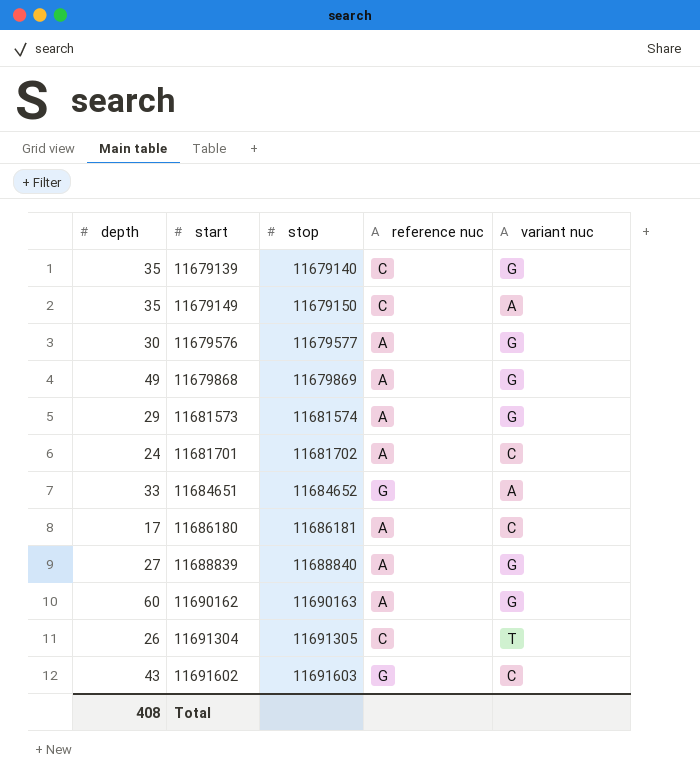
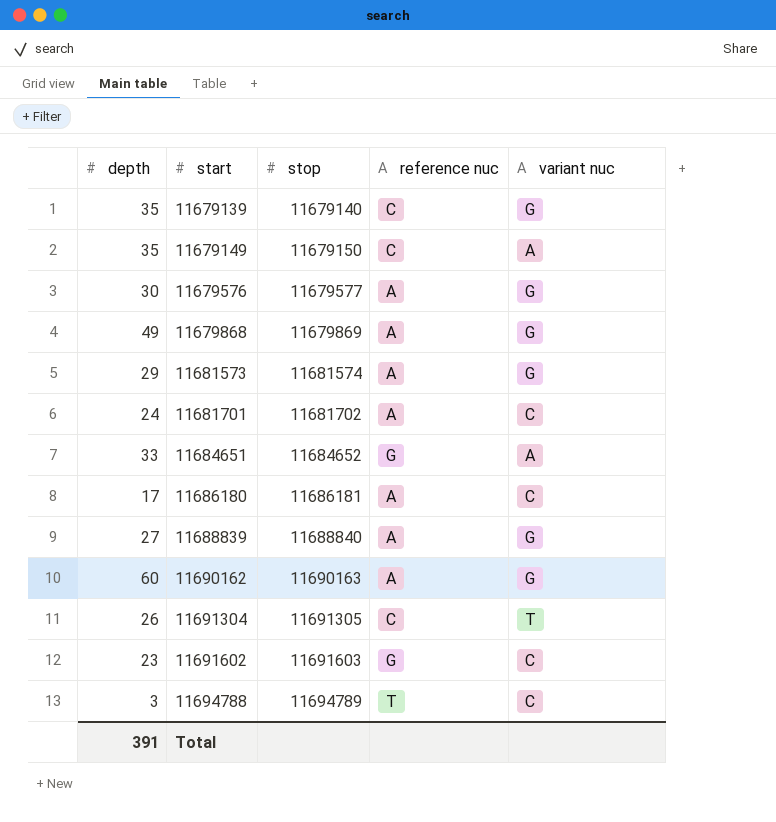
11691602 | depth: 43 -> 23
row 11694788: none -> 3 | 11694789 | T | C
Total | depth: 408 -> 391

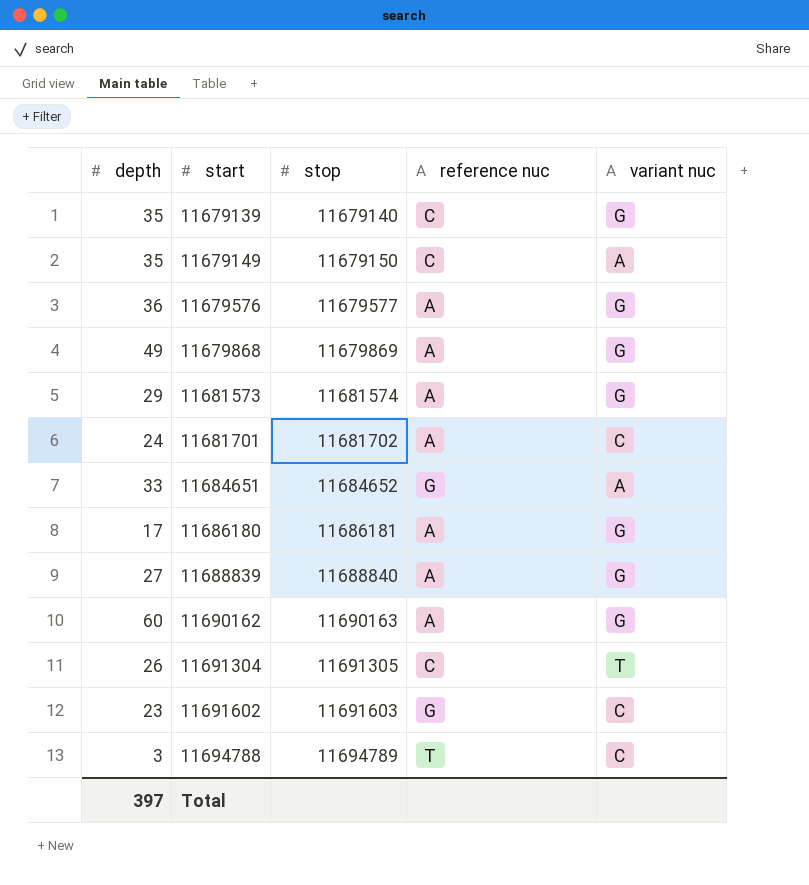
11679576 | depth: 30 -> 36
11686180 | variant nuc: C -> G
Total | depth: 391 -> 397

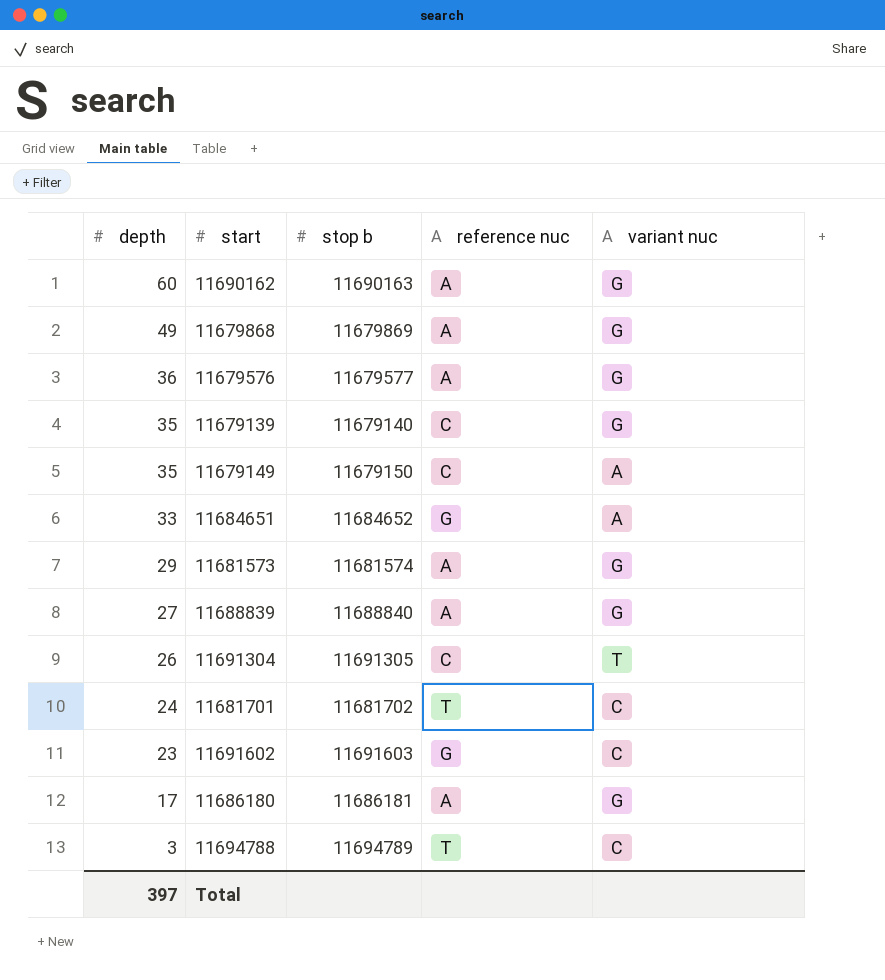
row order: start ascending -> depth descending
column name: stop -> stop b
11681701 | reference nuc: A -> T

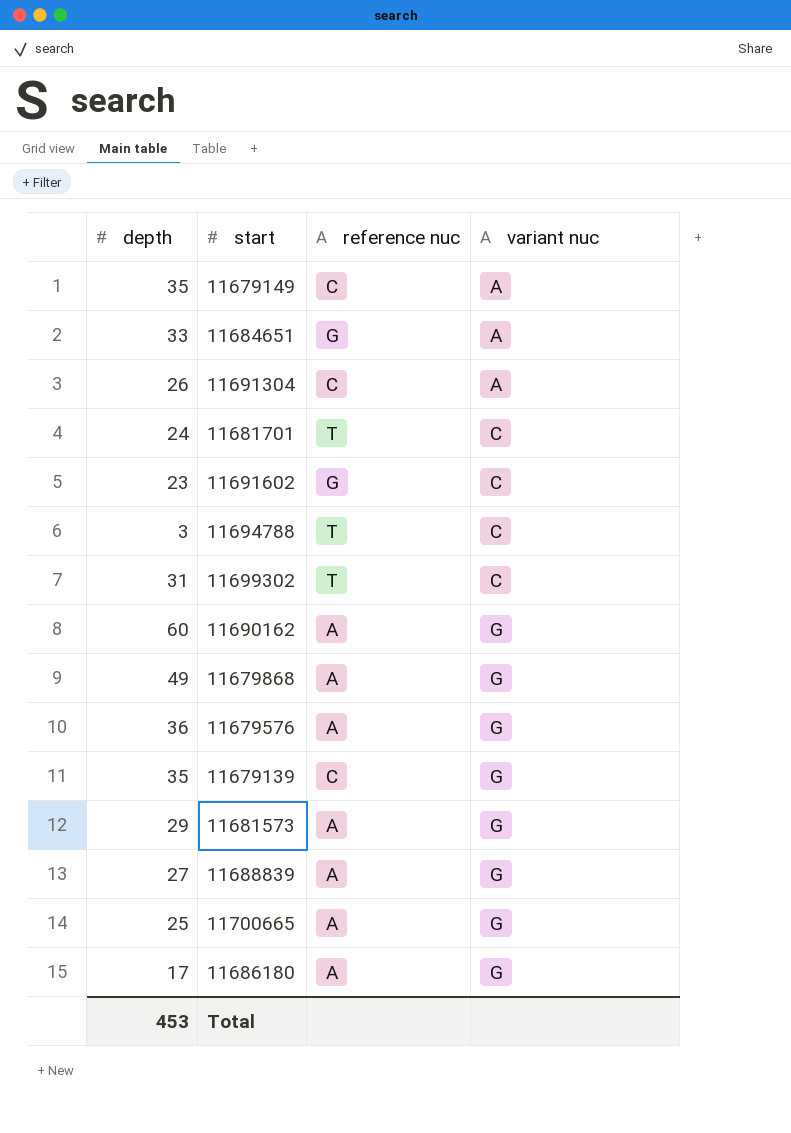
row order: depth descending -> variant nuc ascending
column stop b | position: 3 -> none
11691304 | variant nuc: T -> A
row 11699302: none -> 31 | T | C
row 11700665: none -> 25 | A | G
Total | depth: 397 -> 453

